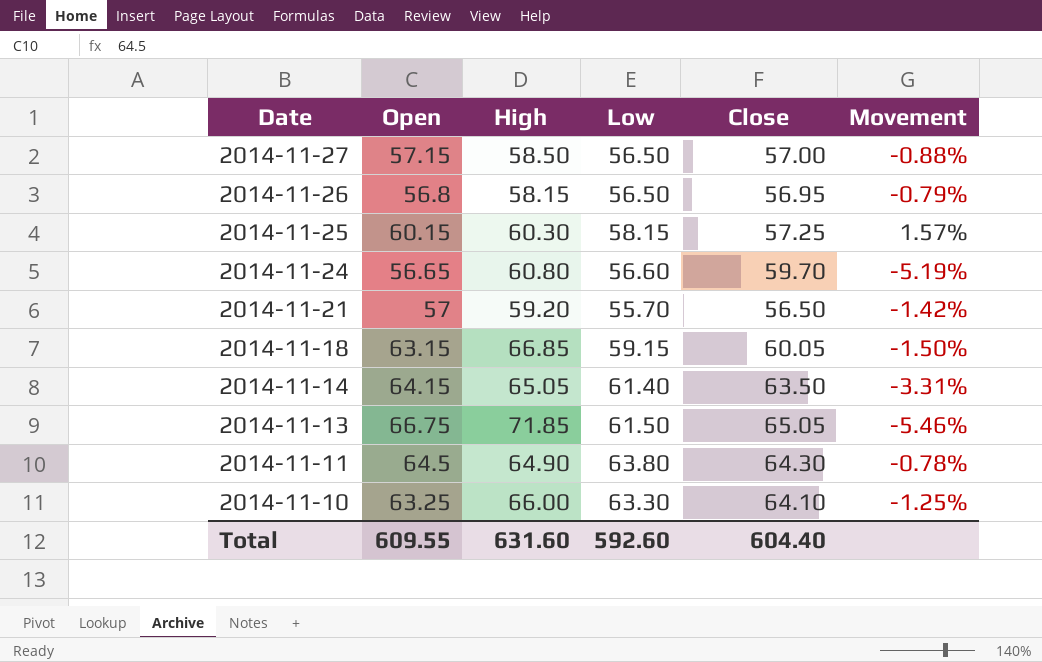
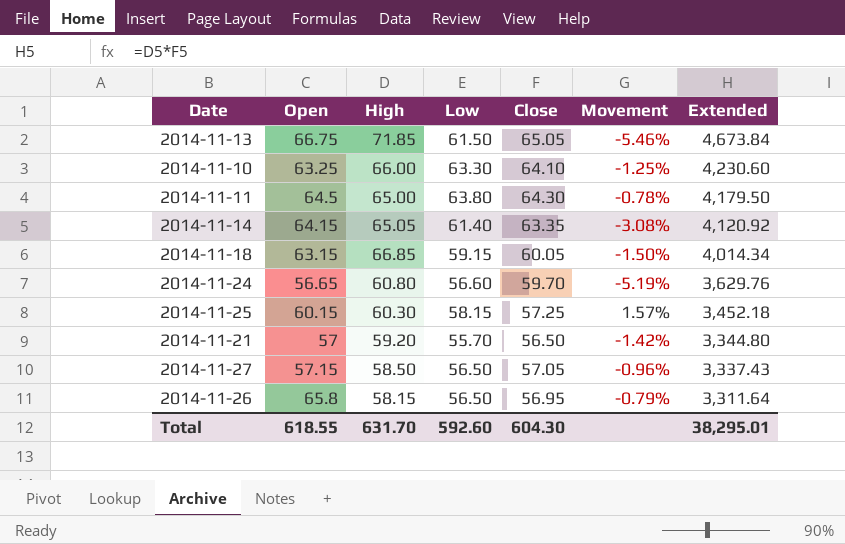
row order: Date descending -> Extended descending
column Extended | formula: none -> [High] * [Close]
2014-11-11 | High: 64.90 -> 65.00
2014-11-14 | Close: 63.50 -> 63.35
2014-11-14 | Movement: -3.31% -> -3.08%
2014-11-27 | Close: 57.00 -> 57.05
2014-11-27 | Movement: -0.88% -> -0.96%
2014-11-26 | Open: 56.8 -> 65.8
Total | Open: 609.55 -> 618.55
Total | High: 631.60 -> 631.70
Total | Close: 604.40 -> 604.30

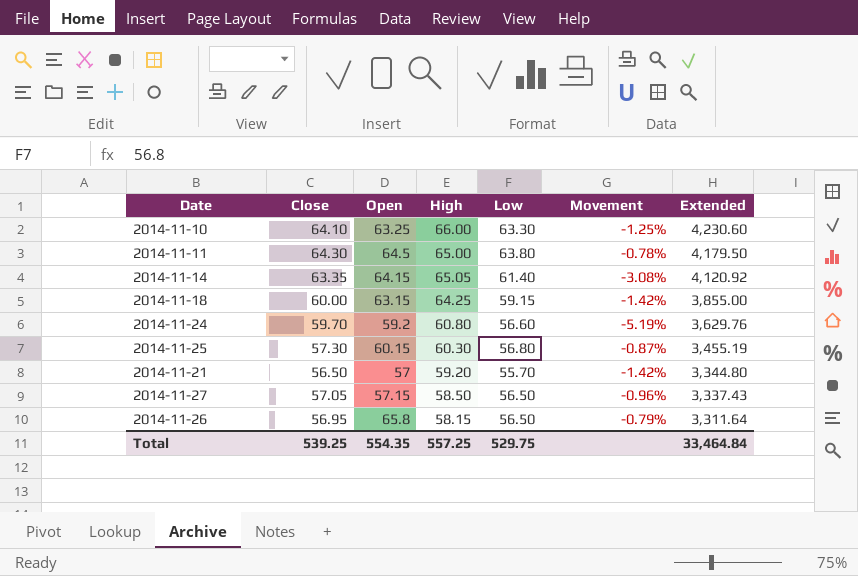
column Close | position: 5 -> 2
row 2014-11-13: 66.75 | 71.85 | 61.50 | 65.05 | -5.46% | 4,673.84 -> none
2014-11-18 | Close: 60.05 -> 60.00
2014-11-18 | High: 66.85 -> 64.25
2014-11-18 | Movement: -1.50% -> -1.42%
2014-11-18 | Extended: 4,014.34 -> 3,855.00
2014-11-24 | Open: 56.65 -> 59.2
2014-11-25 | Close: 57.25 -> 57.30
2014-11-25 | Low: 58.15 -> 56.80
2014-11-25 | Movement: 1.57% -> -0.87%
2014-11-25 | Extended: 3,452.18 -> 3,455.19
Total | Close: 604.30 -> 539.25
Total | Open: 618.55 -> 554.35
Total | High: 631.70 -> 557.25
Total | Low: 592.60 -> 529.75
Total | Extended: 38,295.01 -> 33,464.84

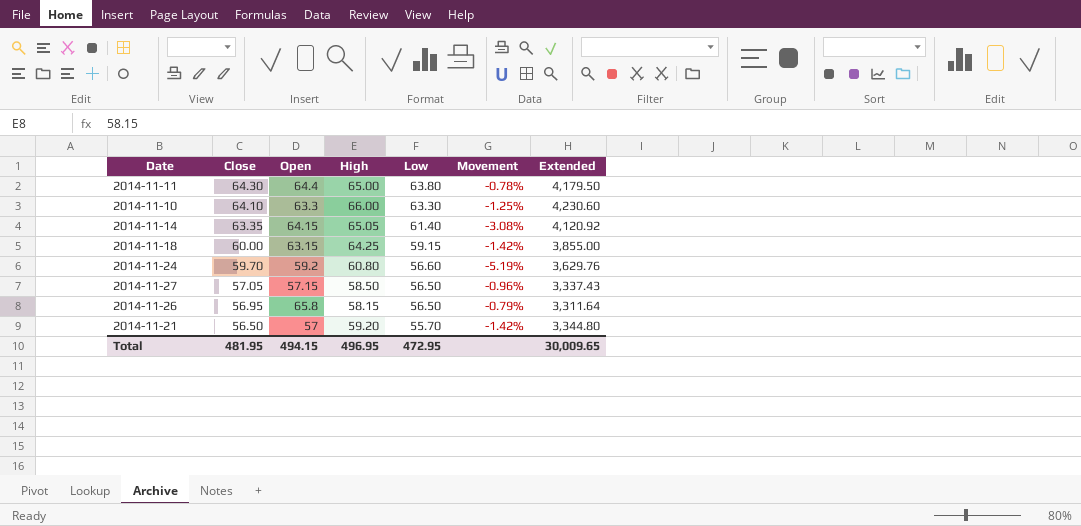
row order: Extended descending -> Close descending
row 2014-11-25: 57.30 | 60.15 | 60.30 | 56.80 | -0.87% | 3,455.19 -> none
2014-11-11 | Open: 64.5 -> 64.4
2014-11-10 | Open: 63.25 -> 63.3
Total | Close: 539.25 -> 481.95
Total | Open: 554.35 -> 494.15
Total | High: 557.25 -> 496.95
Total | Low: 529.75 -> 472.95
Total | Extended: 33,464.84 -> 30,009.65

